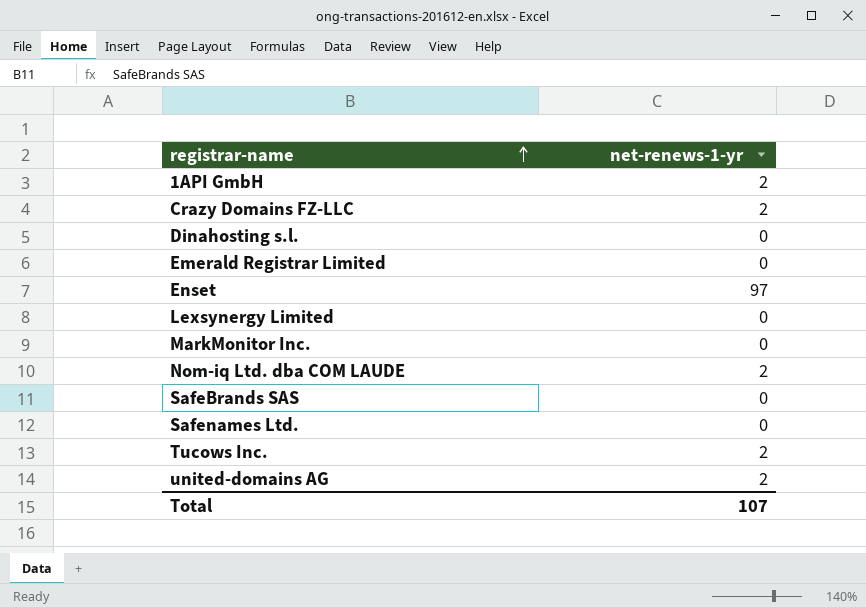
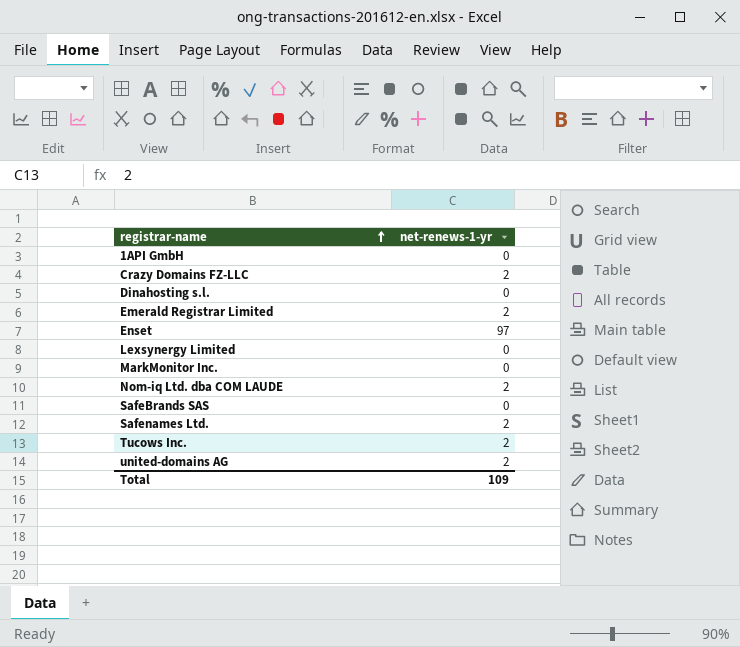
1API GmbH | net-renews-1-yr: 2 -> 0
Emerald Registrar Limited | net-renews-1-yr: 0 -> 2
Safenames Ltd. | net-renews-1-yr: 0 -> 2
Total | net-renews-1-yr: 107 -> 109

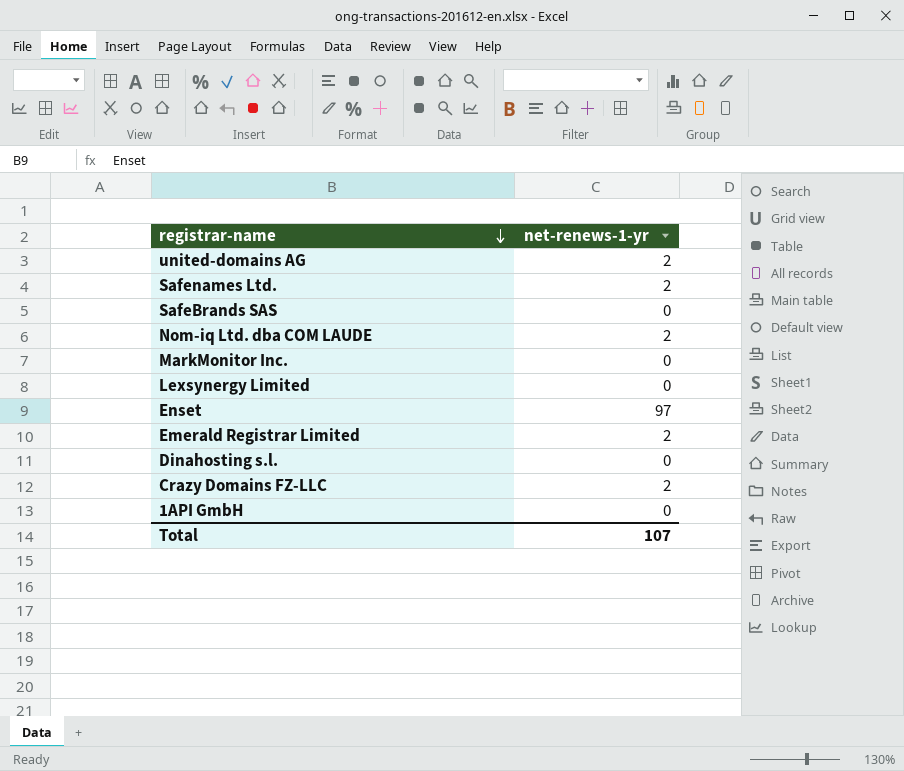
row order: registrar-name ascending -> registrar-name descending
row Tucows Inc.: 2 -> none
Total | net-renews-1-yr: 109 -> 107

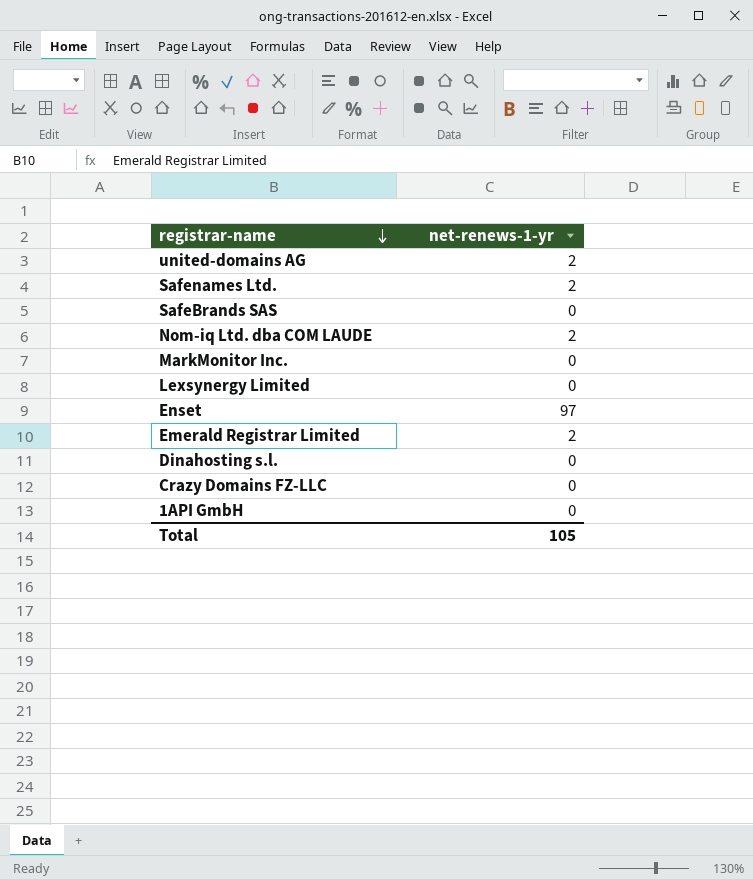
Crazy Domains FZ-LLC | net-renews-1-yr: 2 -> 0
Total | net-renews-1-yr: 107 -> 105

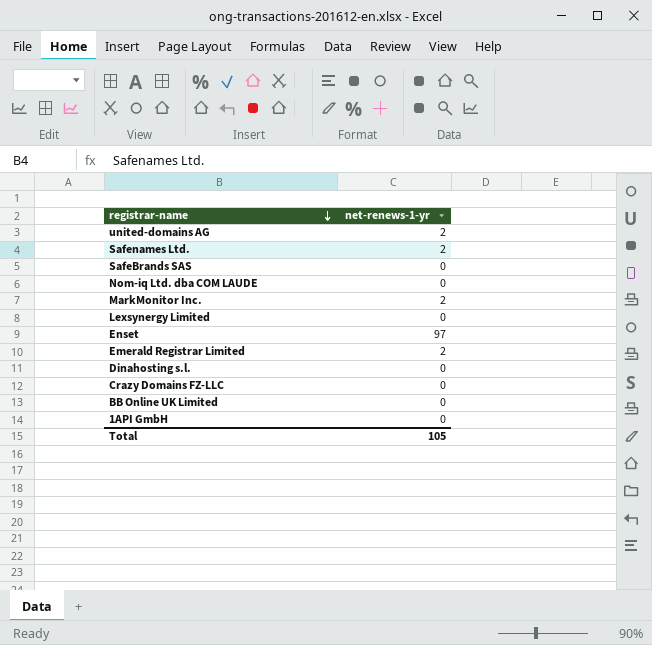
Nom-iq Ltd. dba COM LAUDE | net-renews-1-yr: 2 -> 0
MarkMonitor Inc. | net-renews-1-yr: 0 -> 2
row BB Online UK Limited: none -> 0

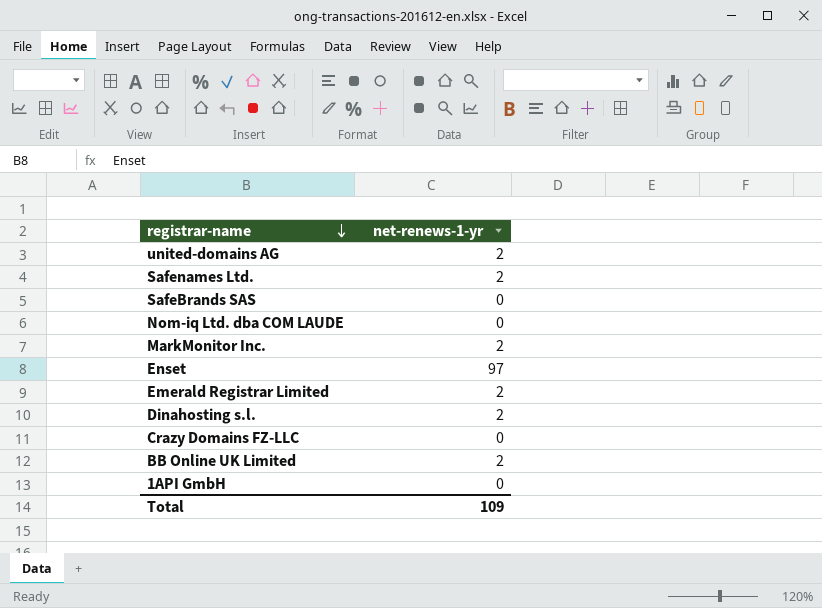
row Lexsynergy Limited: 0 -> none
Dinahosting s.l. | net-renews-1-yr: 0 -> 2
BB Online UK Limited | net-renews-1-yr: 0 -> 2
Total | net-renews-1-yr: 105 -> 109

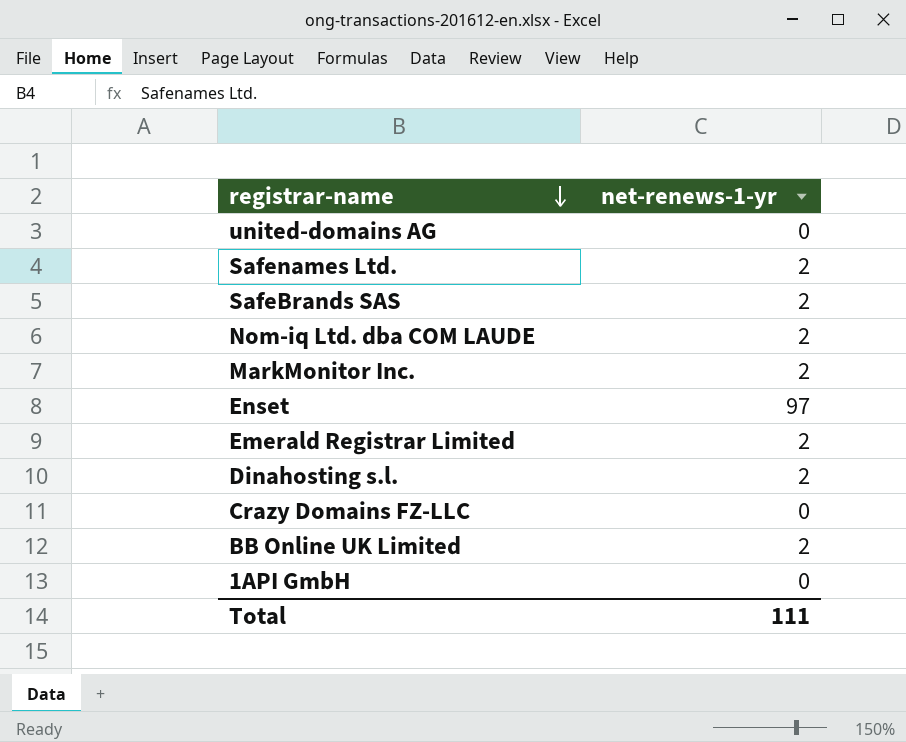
united-domains AG | net-renews-1-yr: 2 -> 0
SafeBrands SAS | net-renews-1-yr: 0 -> 2
Nom-iq Ltd. dba COM LAUDE | net-renews-1-yr: 0 -> 2
Total | net-renews-1-yr: 109 -> 111

